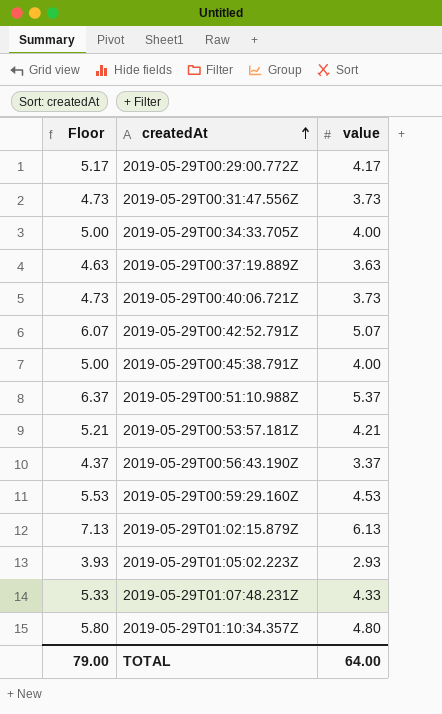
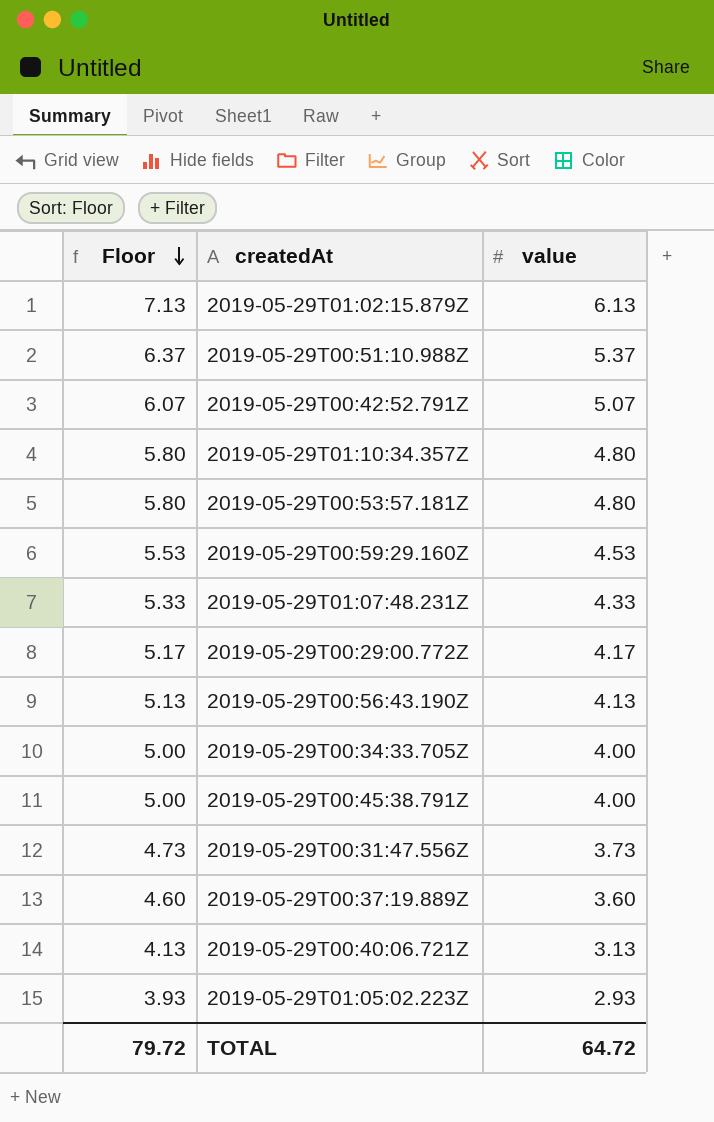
row order: createdAt ascending -> Floor descending
2019-05-29T00:53:57.181Z | Floor: 5.21 -> 5.80
2019-05-29T00:53:57.181Z | value: 4.21 -> 4.80
2019-05-29T00:56:43.190Z | Floor: 4.37 -> 5.13
2019-05-29T00:56:43.190Z | value: 3.37 -> 4.13
2019-05-29T00:37:19.889Z | Floor: 4.63 -> 4.60
2019-05-29T00:37:19.889Z | value: 3.63 -> 3.60
2019-05-29T00:40:06.721Z | Floor: 4.73 -> 4.13
2019-05-29T00:40:06.721Z | value: 3.73 -> 3.13
TOTAL | Floor: 79.00 -> 79.72
TOTAL | value: 64.00 -> 64.72

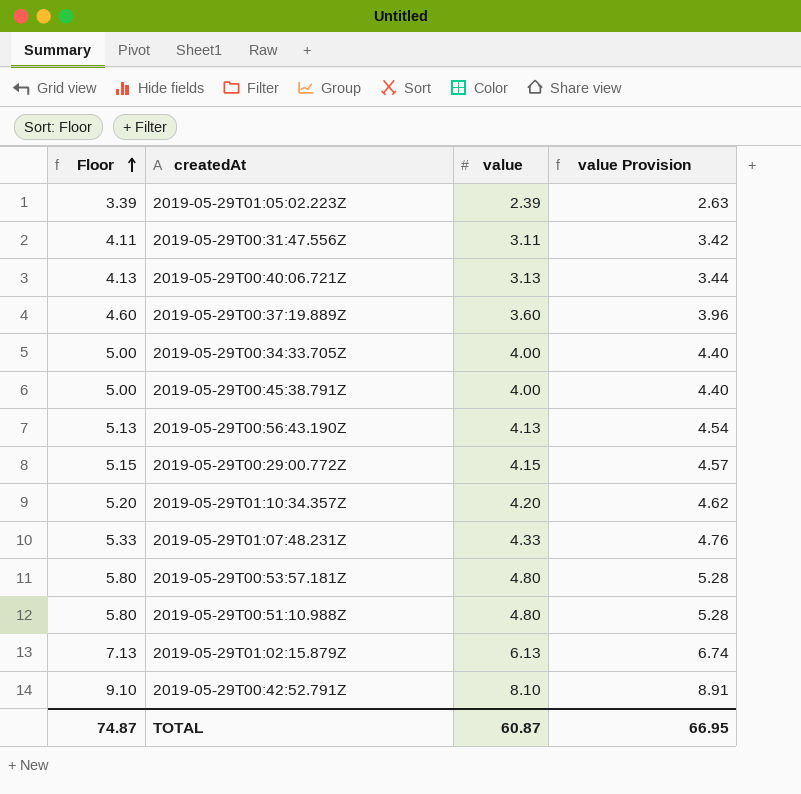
row order: Floor descending -> Floor ascending
column value Provision | formula: none -> [value] * 1.1
row 2019-05-29T00:59:29.160Z: 5.53 | 4.53 -> none
2019-05-29T01:05:02.223Z | Floor: 3.93 -> 3.39
2019-05-29T01:05:02.223Z | value: 2.93 -> 2.39
2019-05-29T00:31:47.556Z | Floor: 4.73 -> 4.11
2019-05-29T00:31:47.556Z | value: 3.73 -> 3.11
2019-05-29T00:29:00.772Z | Floor: 5.17 -> 5.15
2019-05-29T00:29:00.772Z | value: 4.17 -> 4.15
2019-05-29T01:10:34.357Z | Floor: 5.80 -> 5.20
2019-05-29T01:10:34.357Z | value: 4.80 -> 4.20
2019-05-29T00:51:10.988Z | Floor: 6.37 -> 5.80
2019-05-29T00:51:10.988Z | value: 5.37 -> 4.80
2019-05-29T00:42:52.791Z | Floor: 6.07 -> 9.10
2019-05-29T00:42:52.791Z | value: 5.07 -> 8.10
TOTAL | Floor: 79.72 -> 74.87
TOTAL | value: 64.72 -> 60.87

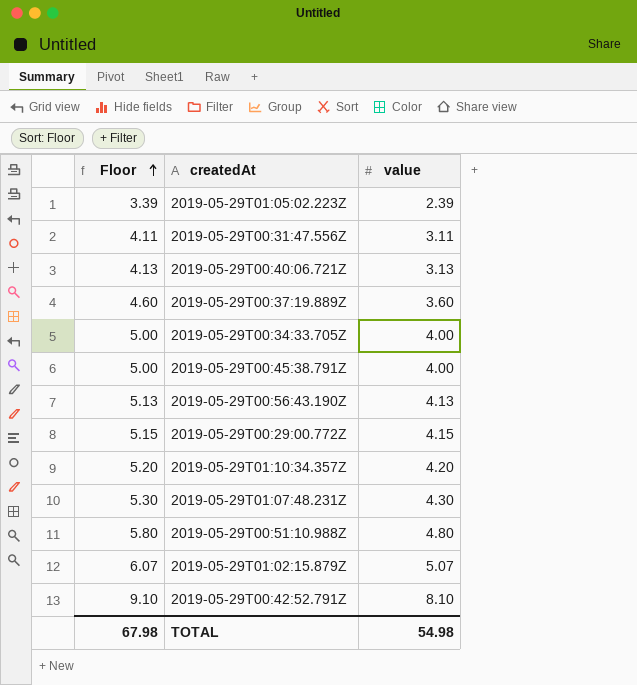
column value Provision | formula: [value] * 1.1 -> none
row 2019-05-29T00:53:57.181Z: 5.80 | 4.80 | 5.28 -> none
2019-05-29T01:07:48.231Z | Floor: 5.33 -> 5.30
2019-05-29T01:07:48.231Z | value: 4.33 -> 4.30
2019-05-29T01:02:15.879Z | Floor: 7.13 -> 6.07
2019-05-29T01:02:15.879Z | value: 6.13 -> 5.07
TOTAL | Floor: 74.87 -> 67.98
TOTAL | value: 60.87 -> 54.98

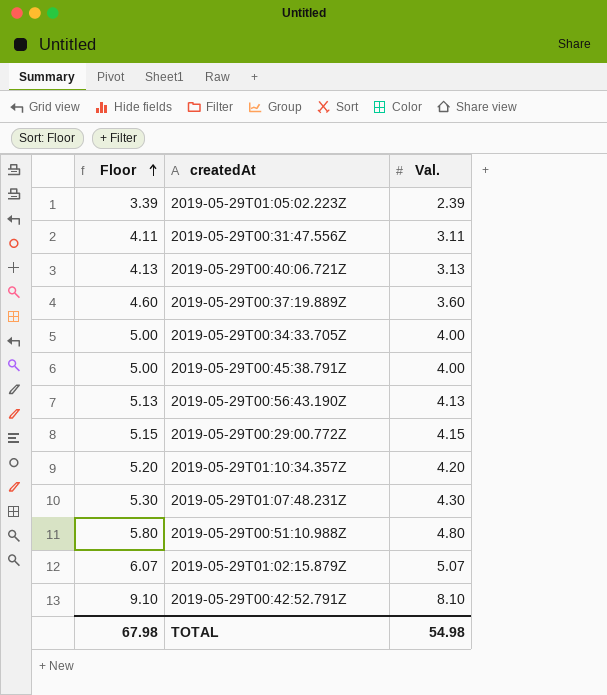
column name: value -> Val.

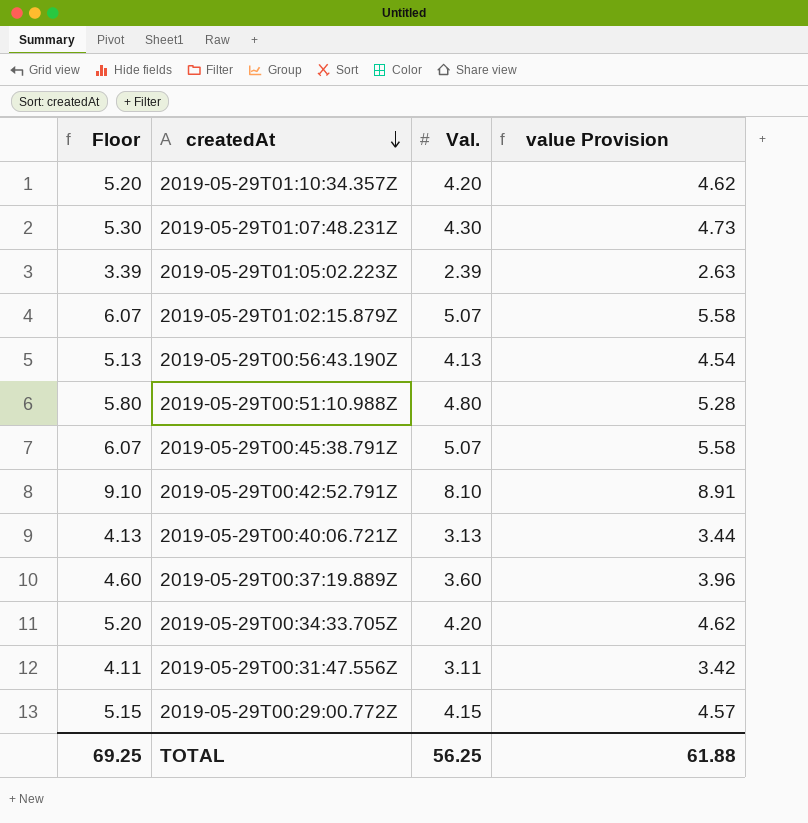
row order: Floor ascending -> createdAt descending
column value Provision | formula: none -> [Val.] * 1.1
2019-05-29T00:45:38.791Z | Floor: 5.00 -> 6.07
2019-05-29T00:45:38.791Z | Val.: 4.00 -> 5.07
2019-05-29T00:34:33.705Z | Floor: 5.00 -> 5.20
2019-05-29T00:34:33.705Z | Val.: 4.00 -> 4.20
TOTAL | Floor: 67.98 -> 69.25
TOTAL | Val.: 54.98 -> 56.25

